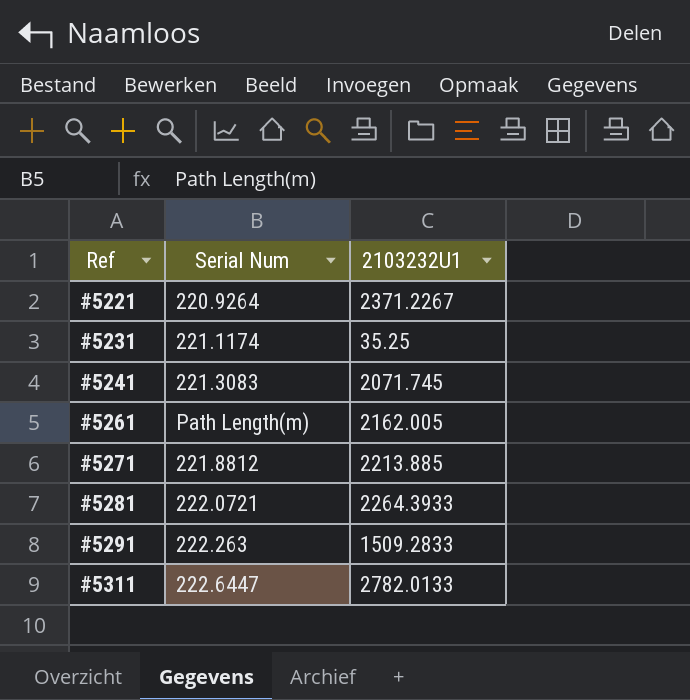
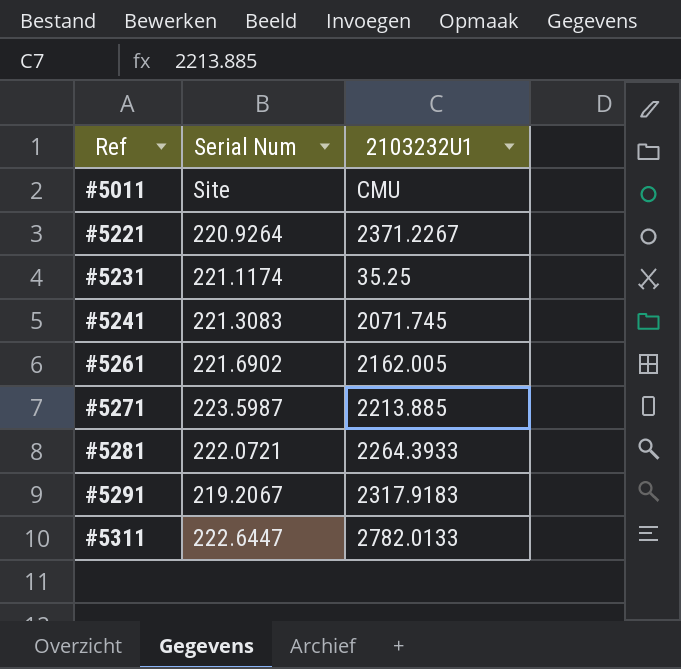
row #5011: none -> Site | CMU
#5261 | Serial Num: Path Length(m) -> 221.6902
#5271 | Serial Num: 221.8812 -> 223.5987
#5291 | Serial Num: 222.263 -> 219.2067
#5291 | 2103232U1: 1509.2833 -> 2317.9183

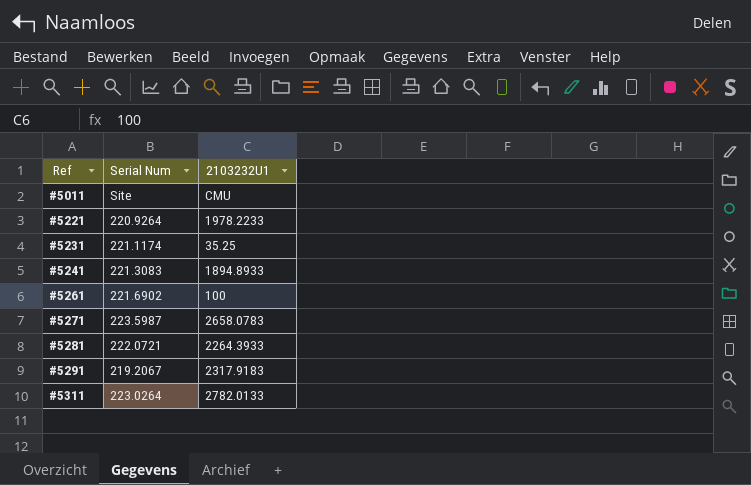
#5221 | 2103232U1: 2371.2267 -> 1978.2233
#5241 | 2103232U1: 2071.745 -> 1894.8933
#5261 | 2103232U1: 2162.005 -> 100
#5271 | 2103232U1: 2213.885 -> 2658.0783
#5311 | Serial Num: 222.6447 -> 223.0264

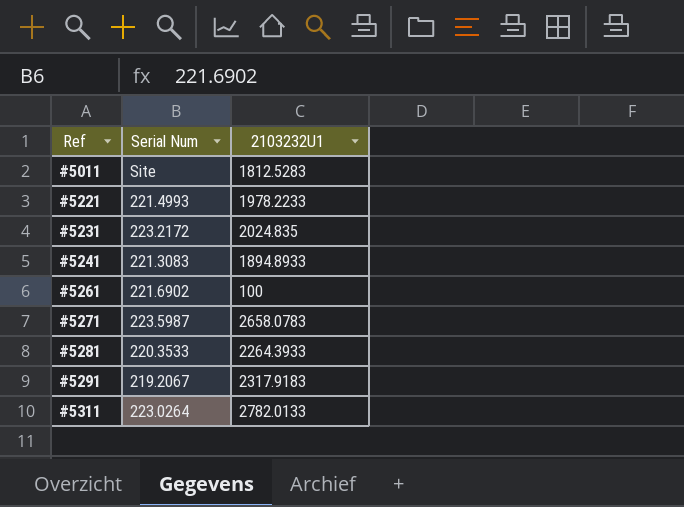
#5011 | 2103232U1: CMU -> 1812.5283
#5221 | Serial Num: 220.9264 -> 221.4993
#5231 | Serial Num: 221.1174 -> 223.2172
#5231 | 2103232U1: 35.25 -> 2024.835
#5281 | Serial Num: 222.0721 -> 220.3533

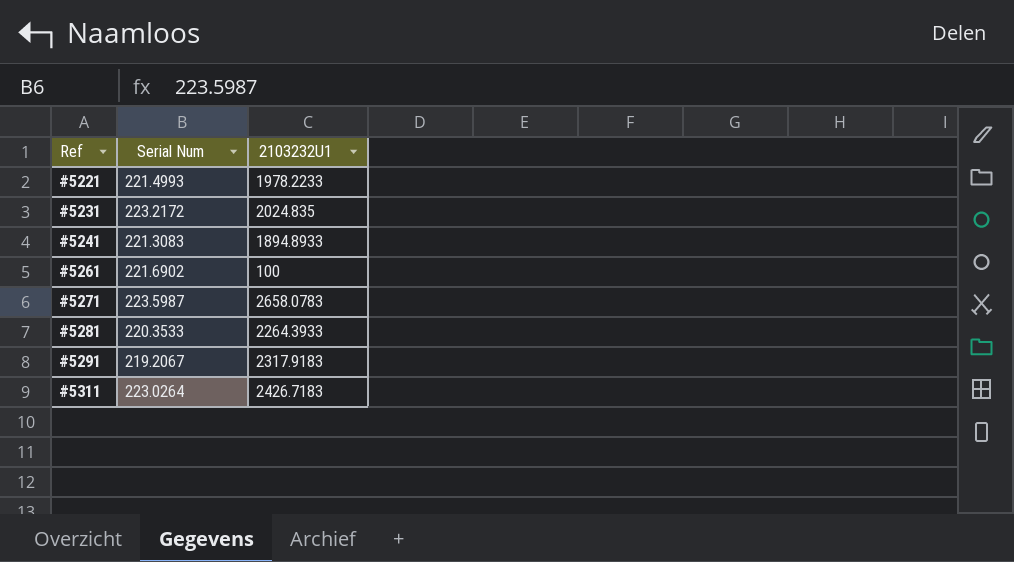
row #5011: Site | 1812.5283 -> none
#5311 | 2103232U1: 2782.0133 -> 2426.7183

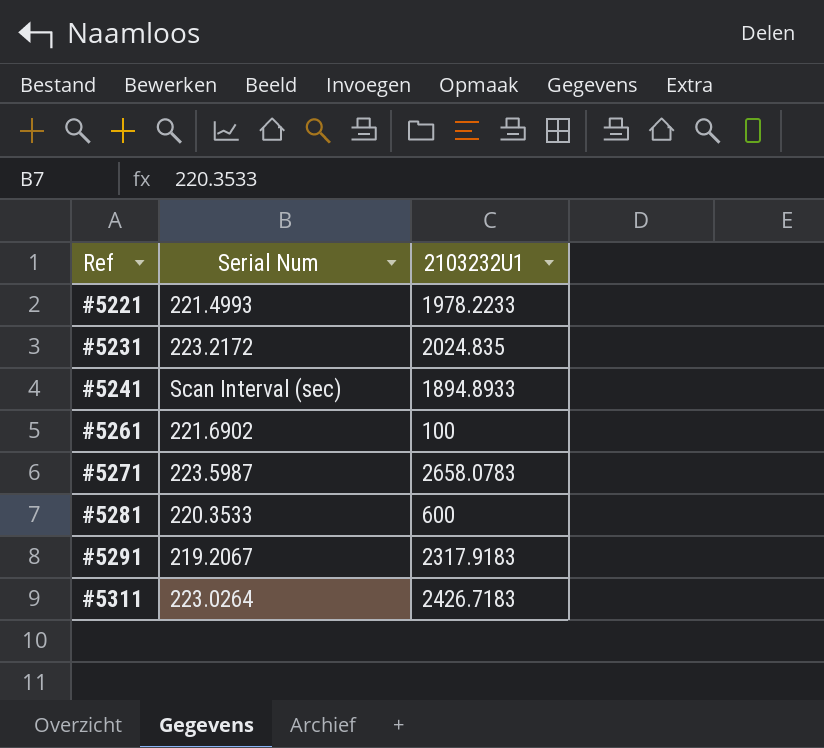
#5241 | Serial Num: 221.3083 -> Scan Interval (sec)
#5281 | 2103232U1: 2264.3933 -> 600

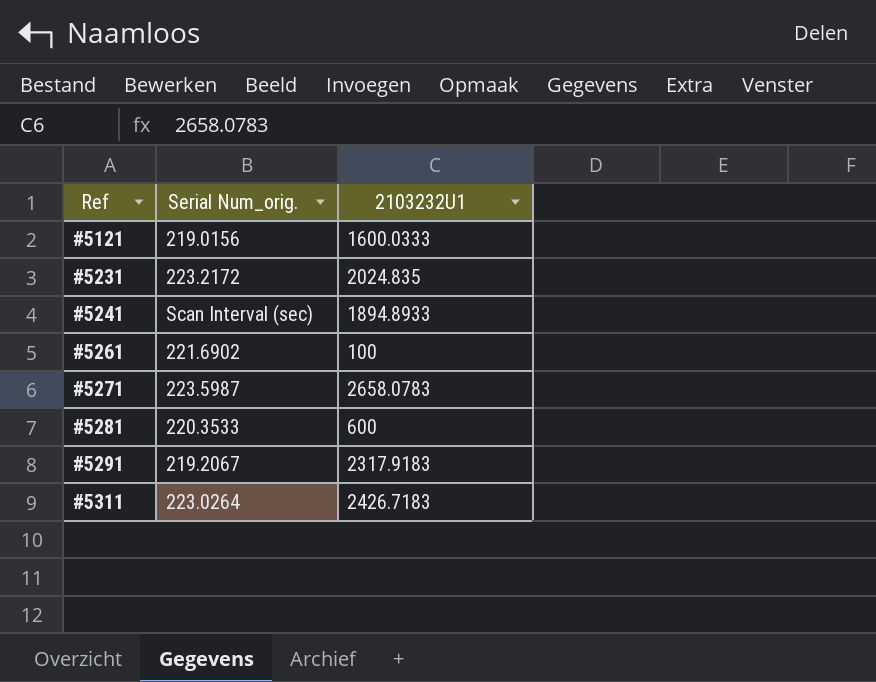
column name: Serial Num -> Serial Num_orig.
row #5221: 221.4993 | 1978.2233 -> none
row #5121: none -> 219.0156 | 1600.0333

